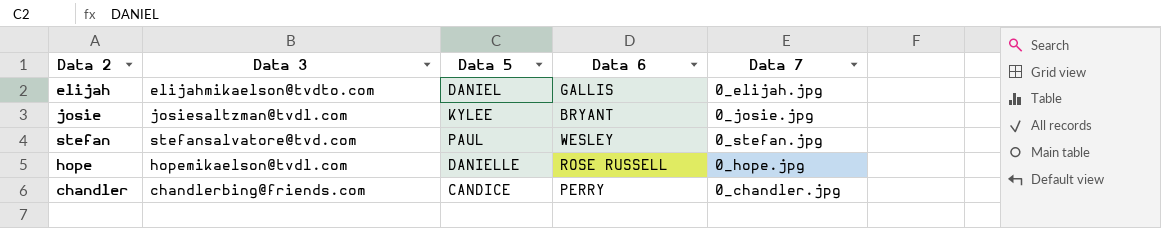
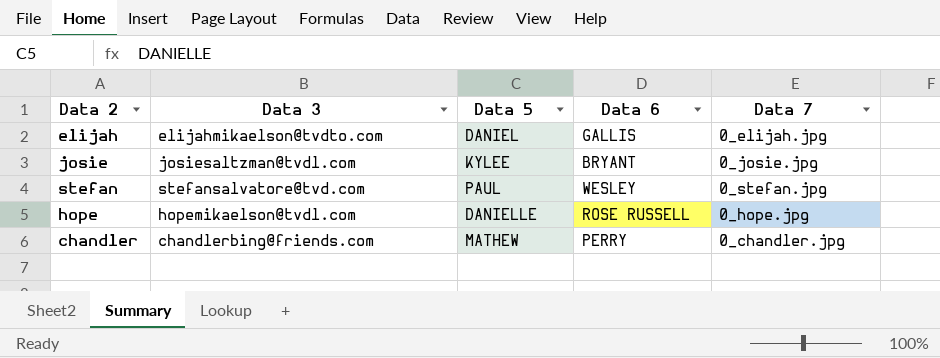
chandler | Data 5: CANDICE -> MATHEW

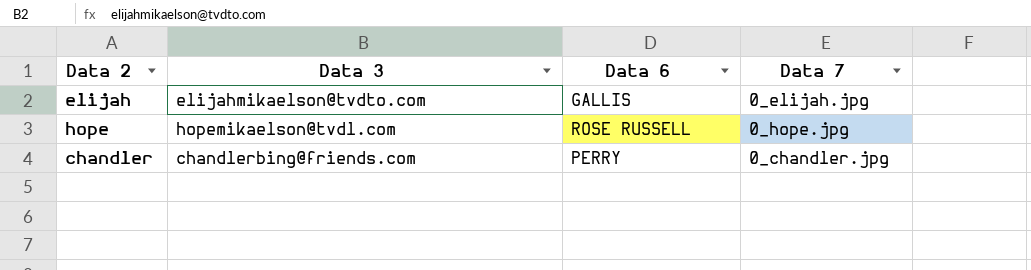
column Data 5 | position: 3 -> none
row josie: josiesaltzman@tvdl.com | KYLEE | BRYANT | 0_josie.jpg -> none
row stefan: stefansalvatore@tvd.com | PAUL | WESLEY | 0_stefan.jpg -> none

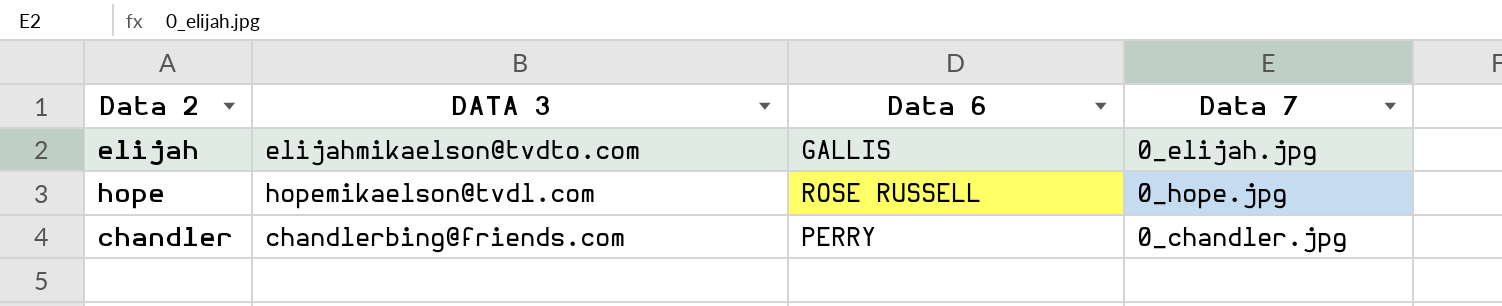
column name: Data 3 -> DATA 3

